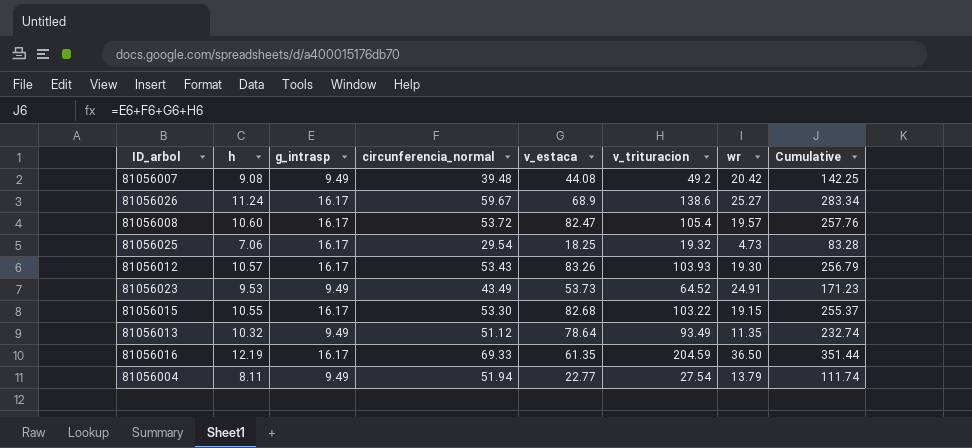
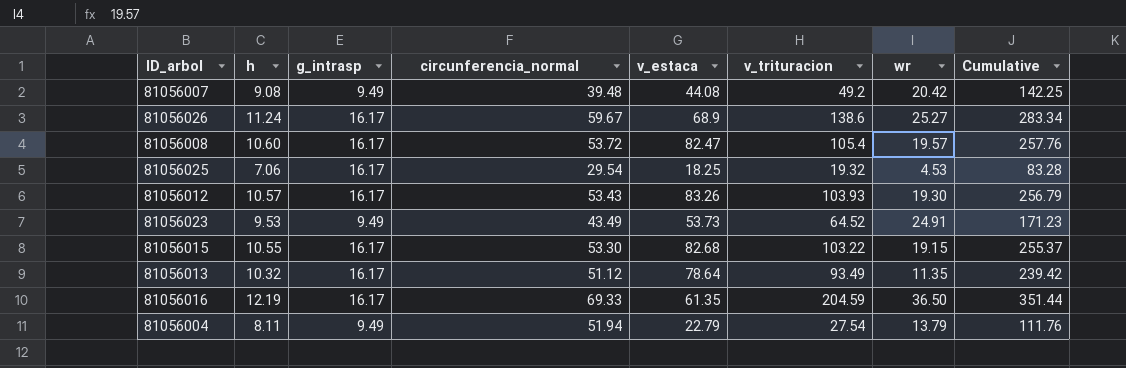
81056025 | wr: 4.73 -> 4.53
81056013 | g_intrasp: 9.49 -> 16.17
81056013 | Cumulative: 232.74 -> 239.42
81056004 | v_estaca: 22.77 -> 22.79
81056004 | Cumulative: 111.74 -> 111.76

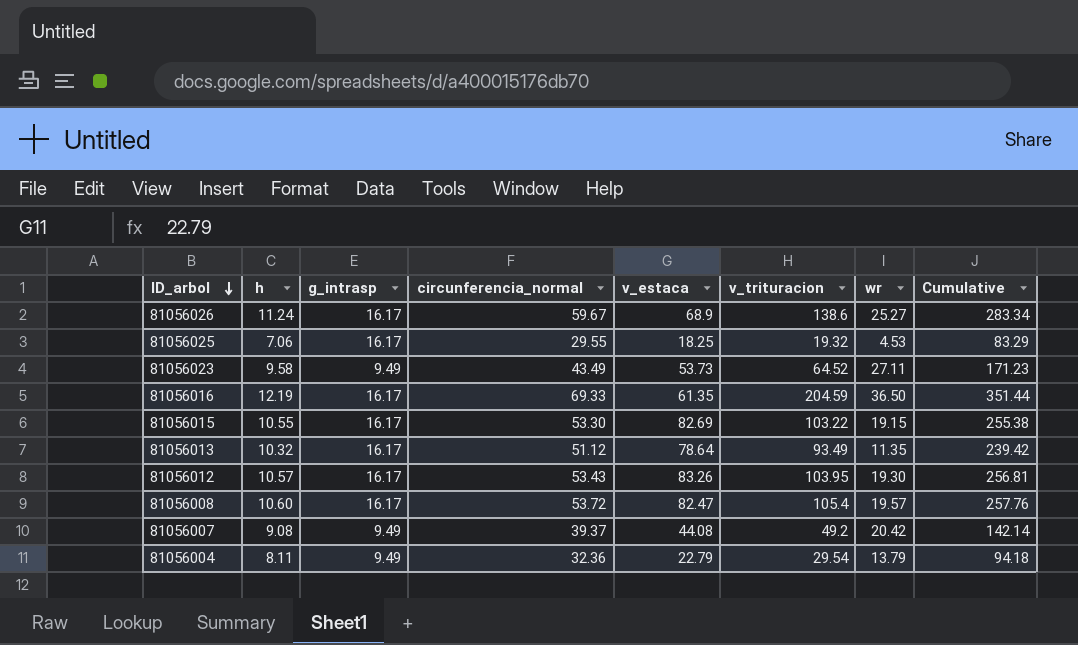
row order: none -> ID_arbol descending
81056025 | circunferencia_normal: 29.54 -> 29.55
81056025 | Cumulative: 83.28 -> 83.29
81056023 | h: 9.53 -> 9.58
81056023 | wr: 24.91 -> 27.11
81056015 | v_estaca: 82.68 -> 82.69
81056015 | Cumulative: 255.37 -> 255.38
81056012 | v_trituracion: 103.93 -> 103.95
81056012 | Cumulative: 256.79 -> 256.81
81056007 | circunferencia_normal: 39.48 -> 39.37
81056007 | Cumulative: 142.25 -> 142.14
81056004 | circunferencia_normal: 51.94 -> 32.36
81056004 | v_trituracion: 27.54 -> 29.54
81056004 | Cumulative: 111.76 -> 94.18

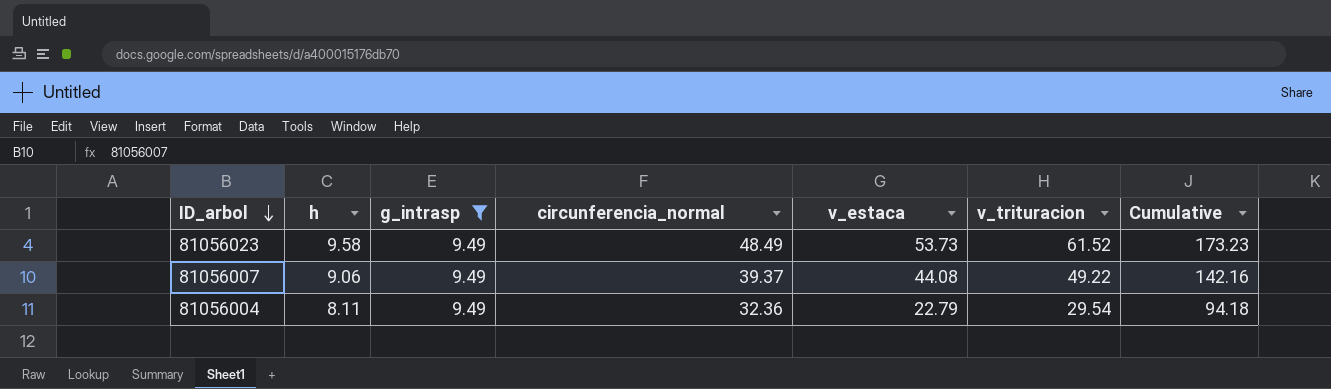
filter: none -> g_intrasp = 9.49
column wr | position: 7 -> none
81056023 | circunferencia_normal: 43.49 -> 48.49
81056023 | v_trituracion: 64.52 -> 61.52
81056023 | Cumulative: 171.23 -> 173.23
81056007 | h: 9.08 -> 9.06
81056007 | v_trituracion: 49.2 -> 49.22
81056007 | Cumulative: 142.14 -> 142.16

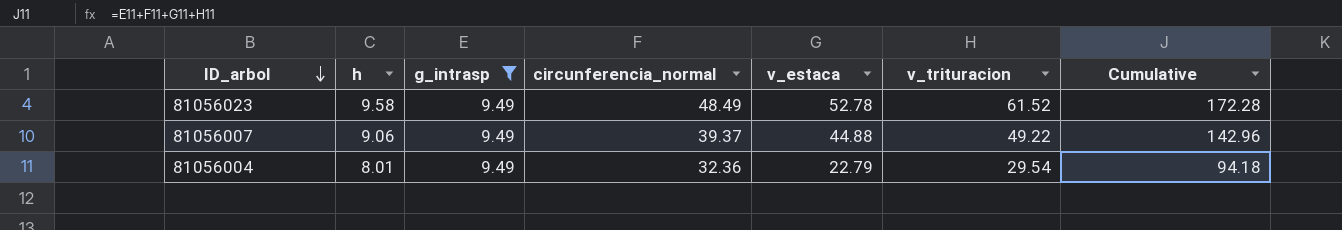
81056023 | v_estaca: 53.73 -> 52.78
81056023 | Cumulative: 173.23 -> 172.28
81056007 | v_estaca: 44.08 -> 44.88
81056007 | Cumulative: 142.16 -> 142.96
81056004 | h: 8.11 -> 8.01

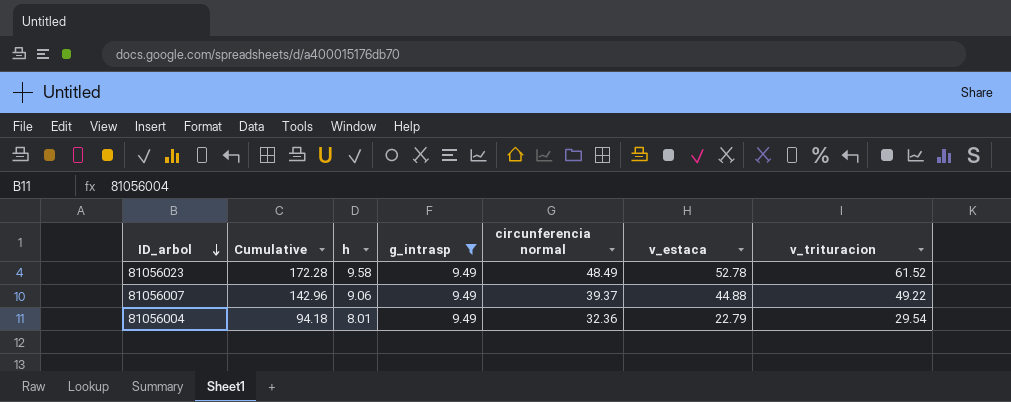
column Cumulative | position: 7 -> 2
column name: circunferencia_normal -> circunferencia normal

